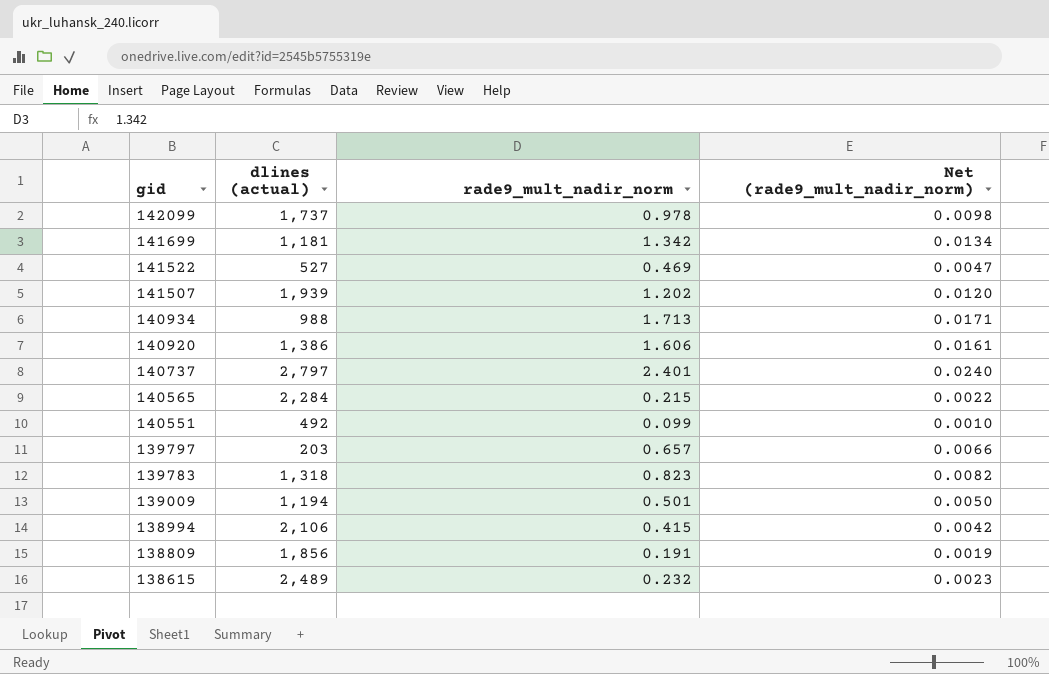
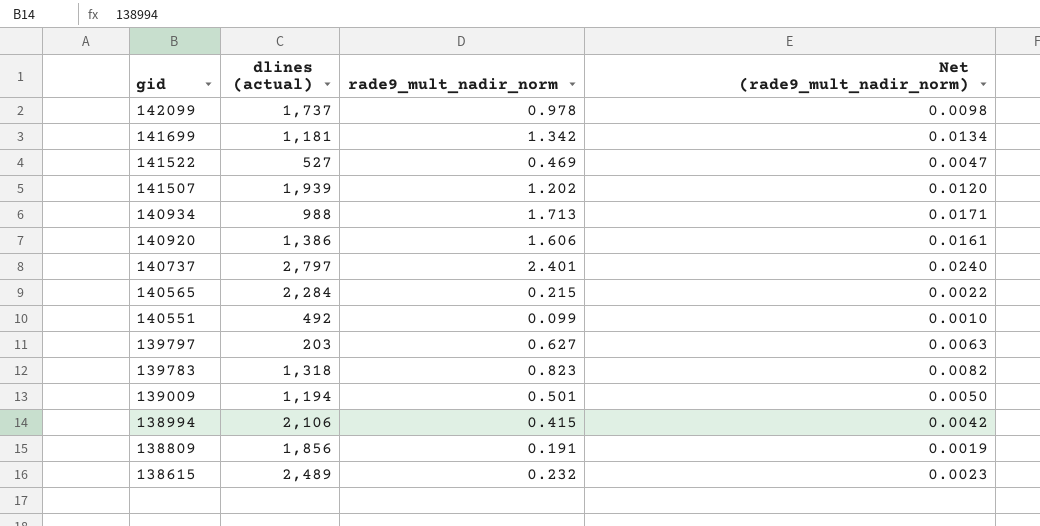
139797 | rade9_mult_nadir_norm: 0.657 -> 0.627
139797 | Net (rade9_mult_nadir_norm): 0.0066 -> 0.0063

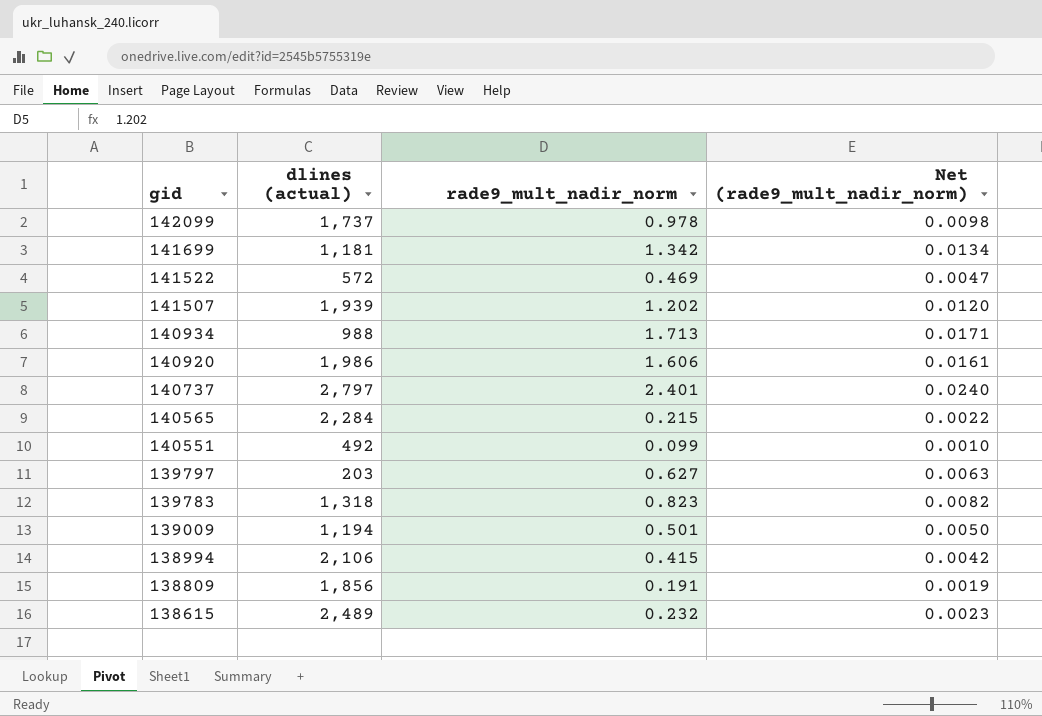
141522 | dlines (actual): 527 -> 572
140920 | dlines (actual): 1,386 -> 1,986

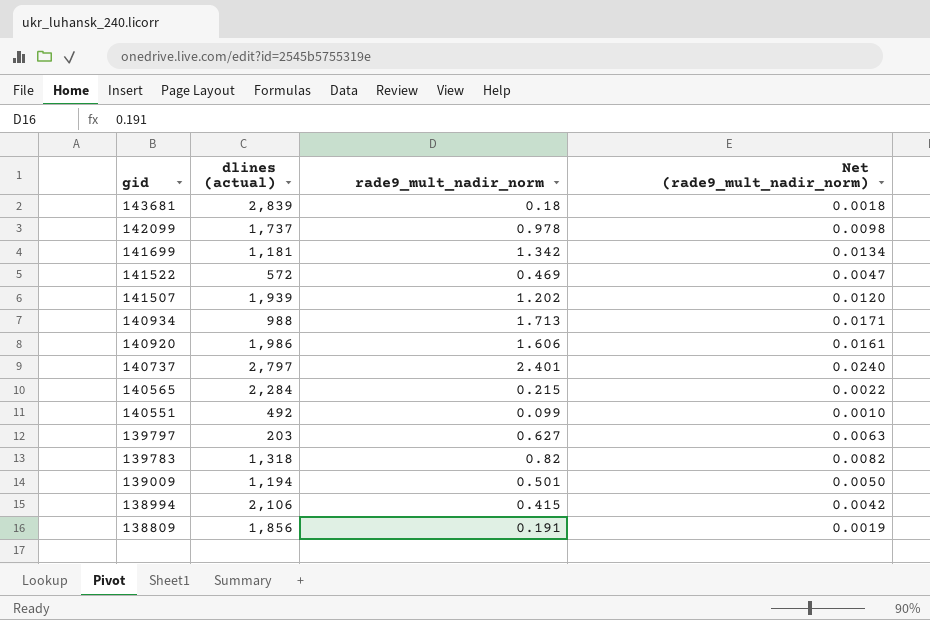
row 138615: 2,489 | 0.232 | 0.0023 -> none
row 143681: none -> 2,839 | 0.18 | 0.0018
139783 | rade9_mult_nadir_norm: 0.823 -> 0.82

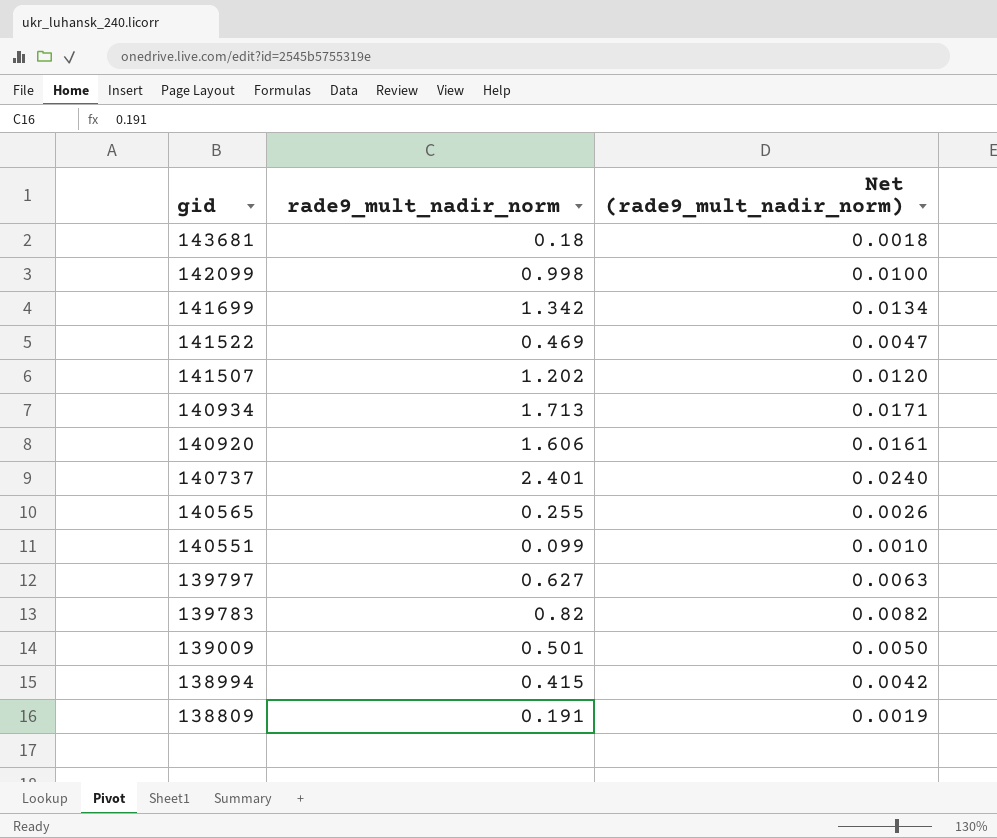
column dlines (actual) | position: 2 -> none
142099 | rade9_mult_nadir_norm: 0.978 -> 0.998
142099 | Net (rade9_mult_nadir_norm): 0.0098 -> 0.0100
140565 | rade9_mult_nadir_norm: 0.215 -> 0.255
140565 | Net (rade9_mult_nadir_norm): 0.0022 -> 0.0026

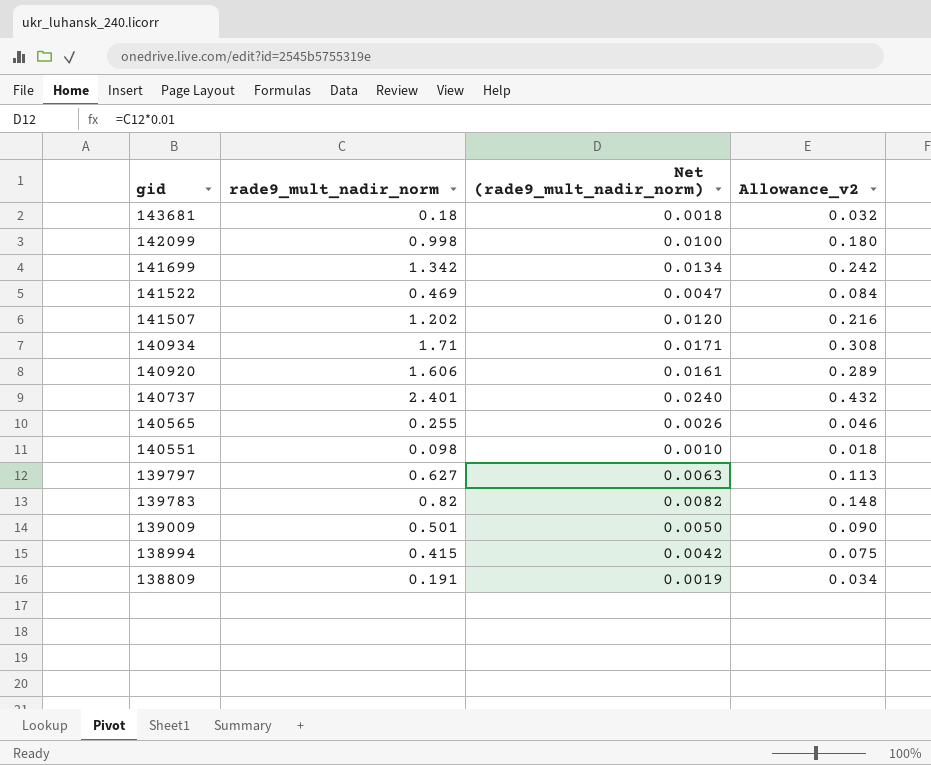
column Allowance_v2 | formula: none -> [rade9_mult_nadir_norm] * 0.18
140934 | rade9_mult_nadir_norm: 1.713 -> 1.71
140551 | rade9_mult_nadir_norm: 0.099 -> 0.098

